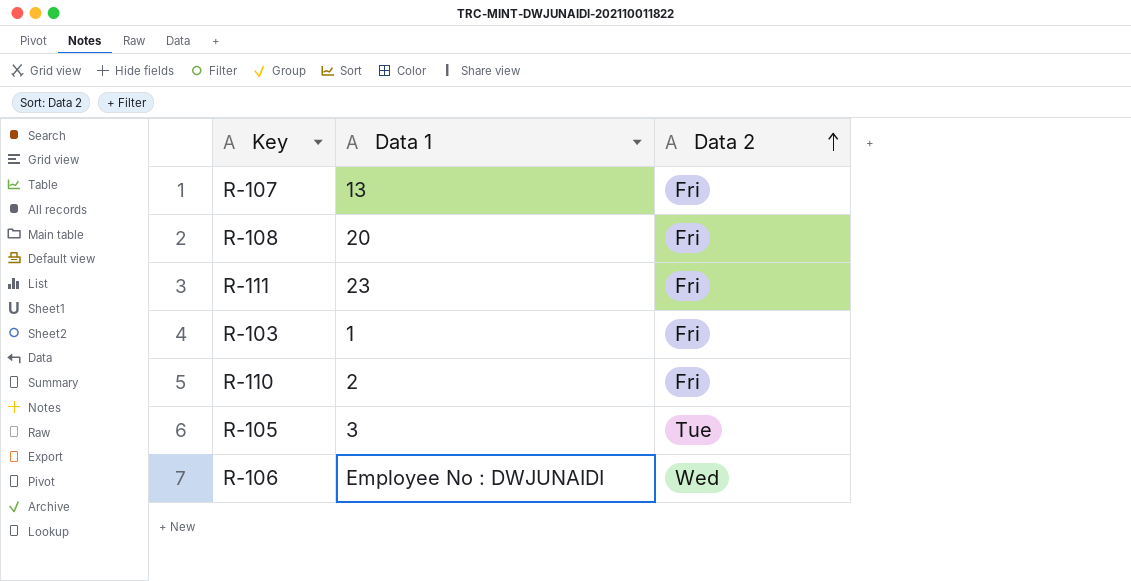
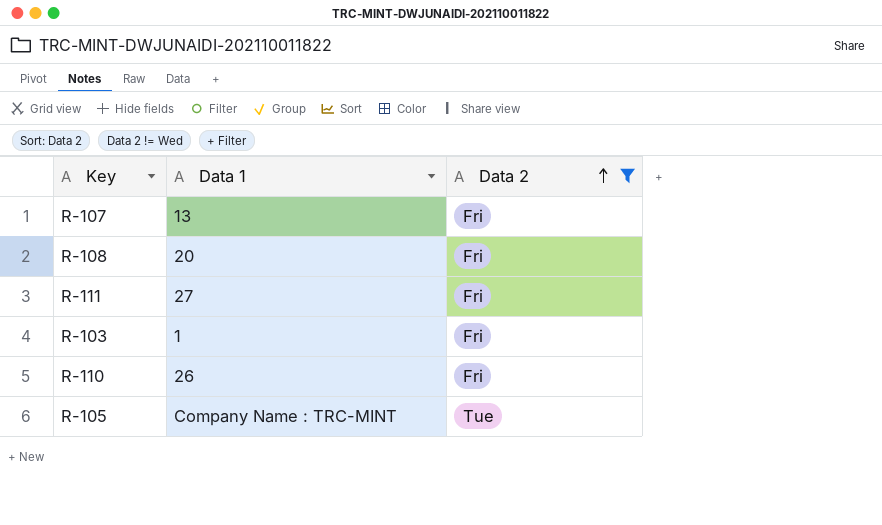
filter: none -> Data 2 != Wed
R-111 | Data 1: 23 -> 27
R-110 | Data 1: 2 -> 26
R-105 | Data 1: 3 -> Company Name : TRC-MINT

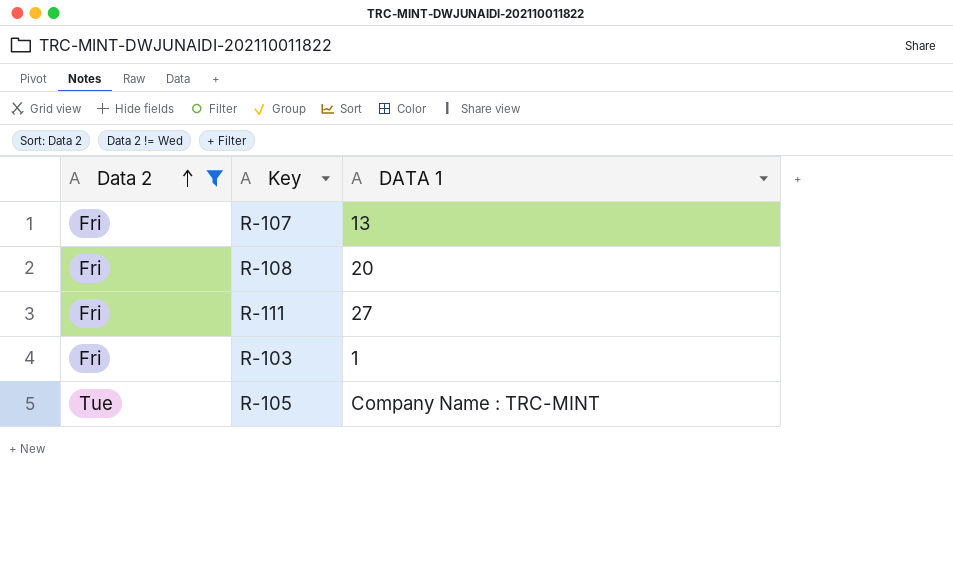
column Data 2 | position: 3 -> 1
column name: Data 1 -> DATA 1
row R-110: 26 | Fri -> none

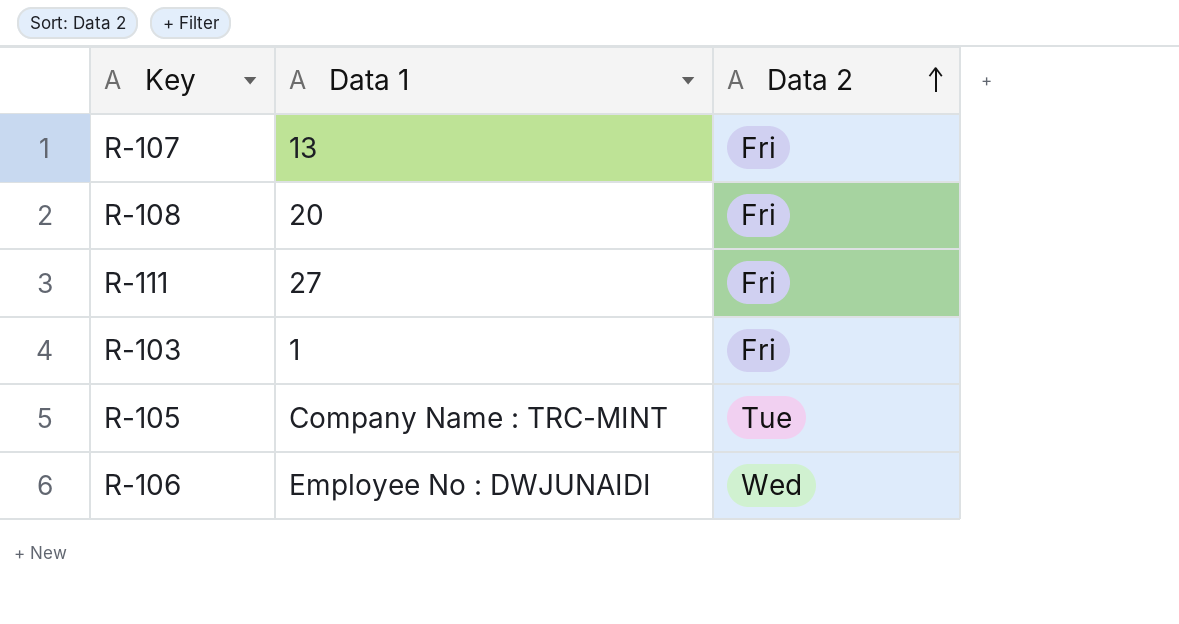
filter: Data 2 != Wed -> none
column name: DATA 1 -> Data 1
column Data 2 | position: 1 -> 3

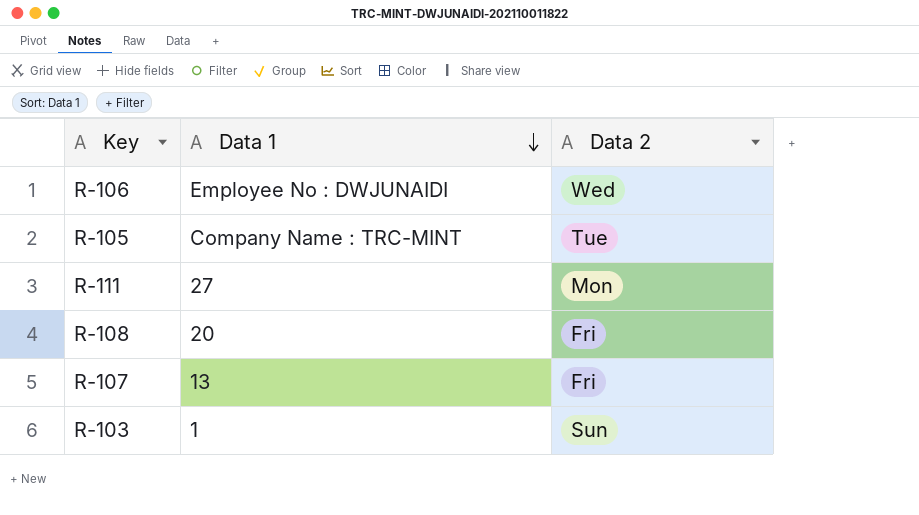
row order: Data 2 ascending -> Data 1 descending
R-111 | Data 2: Fri -> Mon
R-103 | Data 2: Fri -> Sun

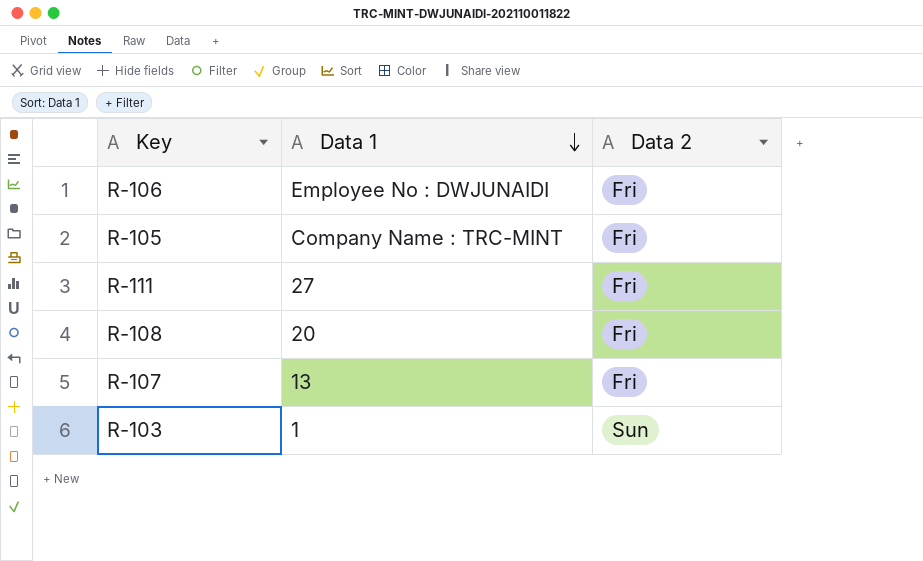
R-106 | Data 2: Wed -> Fri
R-105 | Data 2: Tue -> Fri
R-111 | Data 2: Mon -> Fri

